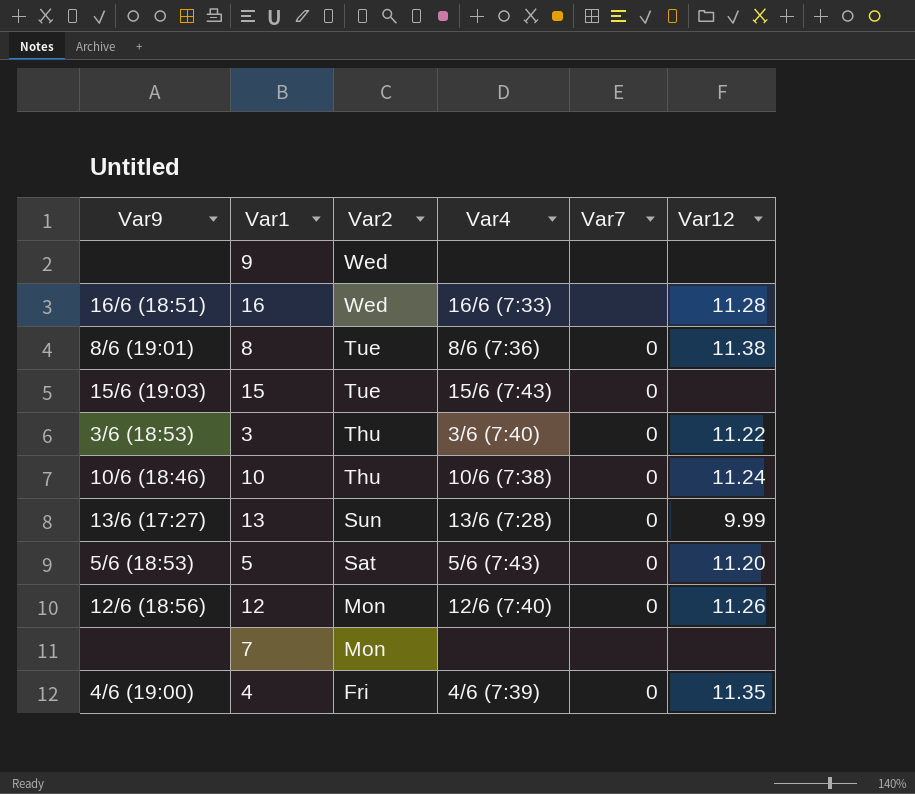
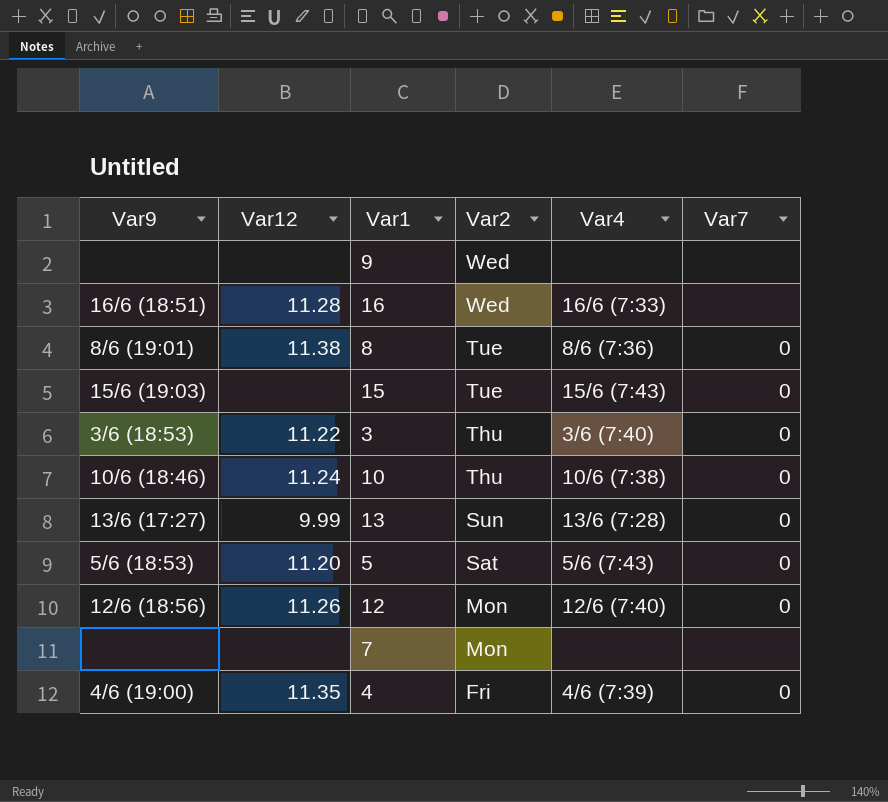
column Var12 | position: 6 -> 2

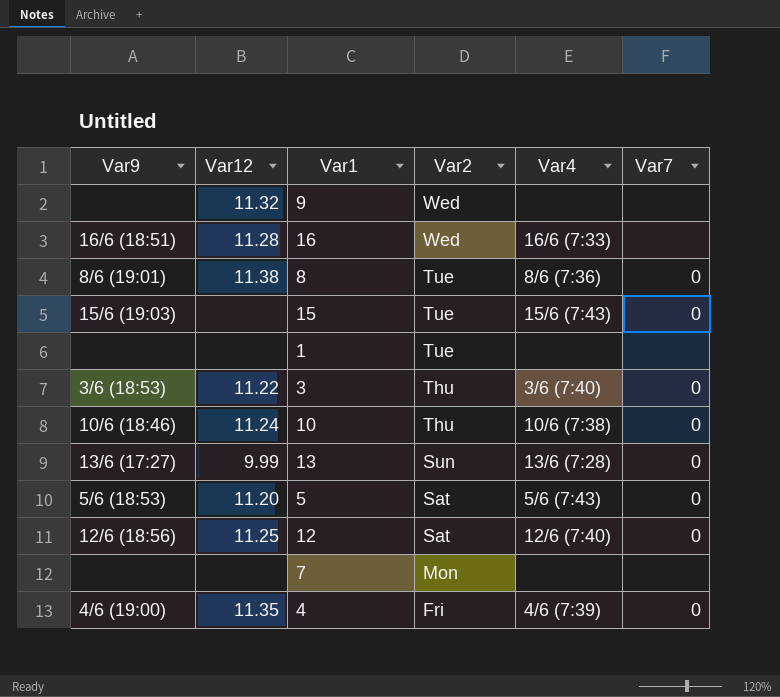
9 | Var12: none -> 11.32
row 1: none -> none | none | Tue | none | none
12 | Var12: 11.26 -> 11.25
12 | Var2: Mon -> Sat

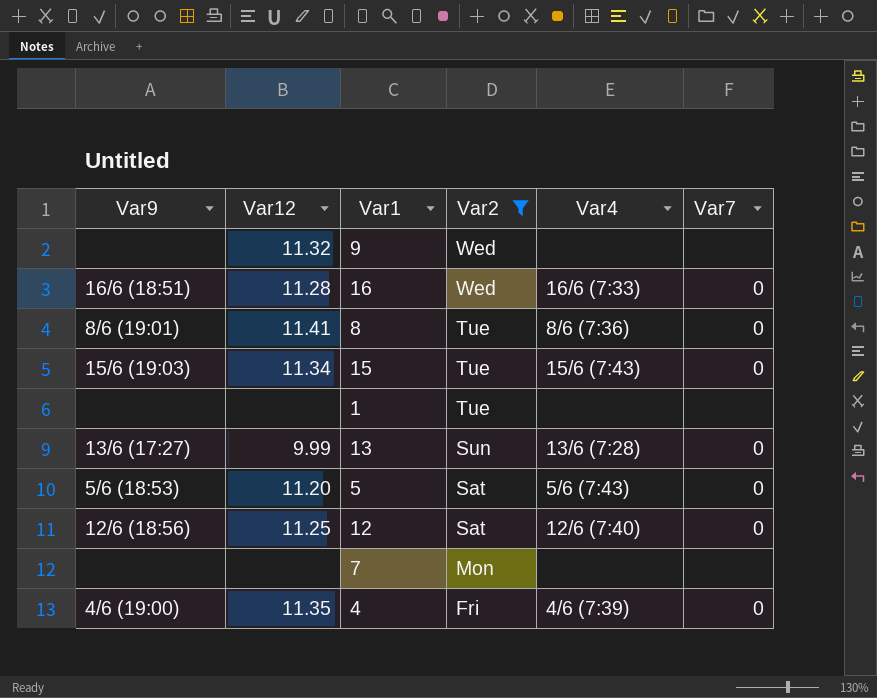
filter: none -> Var2 != Thu
16 | Var7: none -> 0
8 | Var12: 11.38 -> 11.41
15 | Var12: none -> 11.34

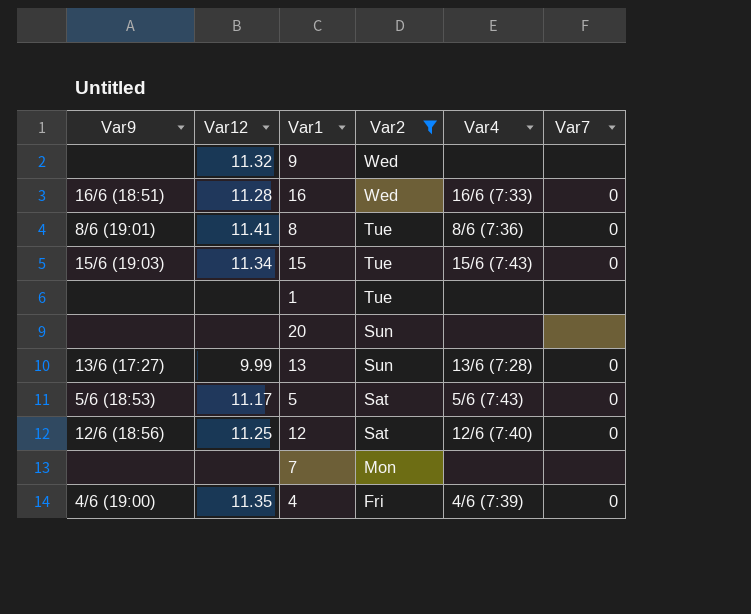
row 20: none -> none | none | Sun | none | none
5 | Var12: 11.20 -> 11.17

